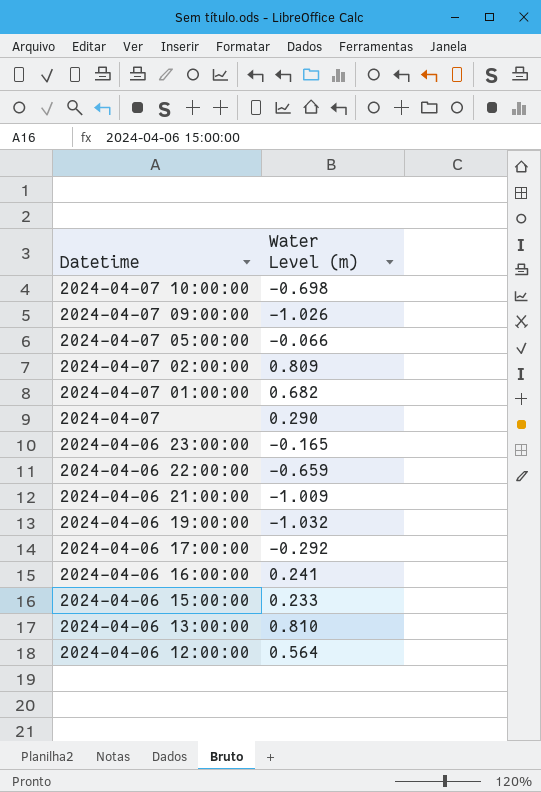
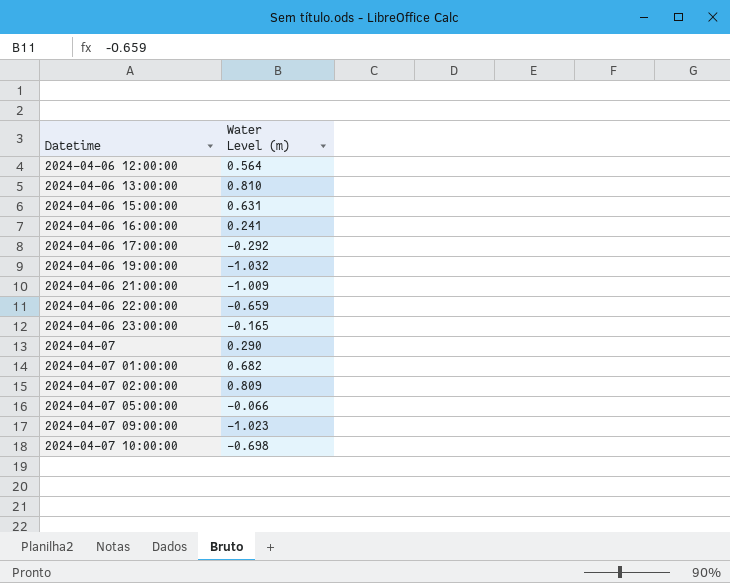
row order: Datetime descending -> Datetime ascending
2024-04-06 15:00:00 | Water Level (m): 0.233 -> 0.631
2024-04-07 09:00:00 | Water Level (m): -1.026 -> -1.023

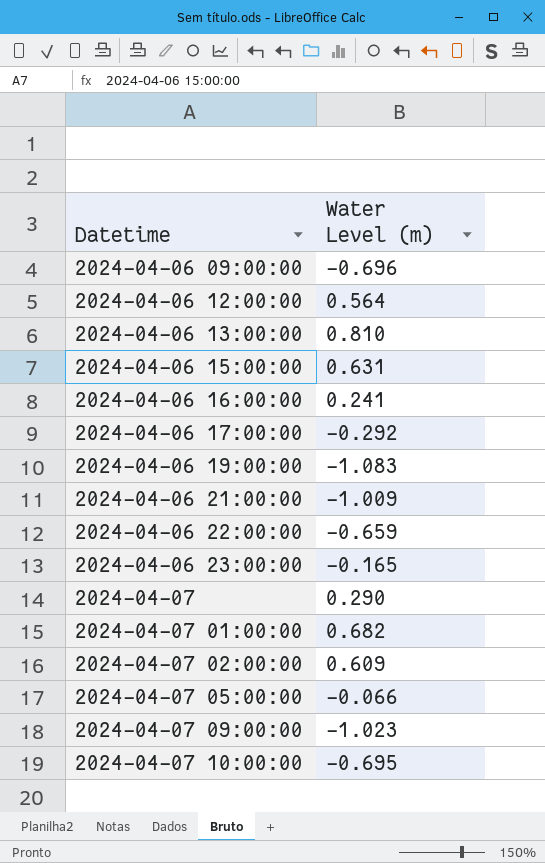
row 2024-04-06 09:00:00: none -> -0.696
2024-04-06 19:00:00 | Water Level (m): -1.032 -> -1.083
2024-04-07 02:00:00 | Water Level (m): 0.809 -> 0.609
2024-04-07 10:00:00 | Water Level (m): -0.698 -> -0.695

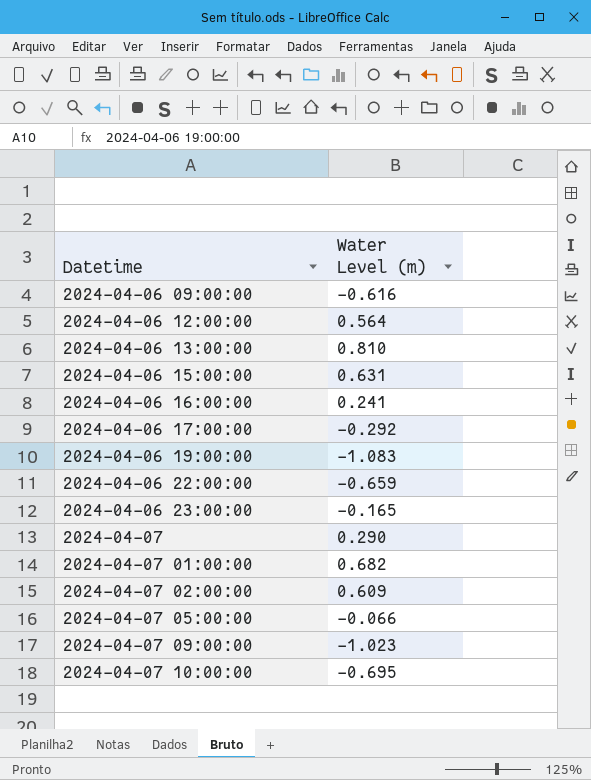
row 2024-04-06 21:00:00: -1.009 -> none
2024-04-06 09:00:00 | Water Level (m): -0.696 -> -0.616

